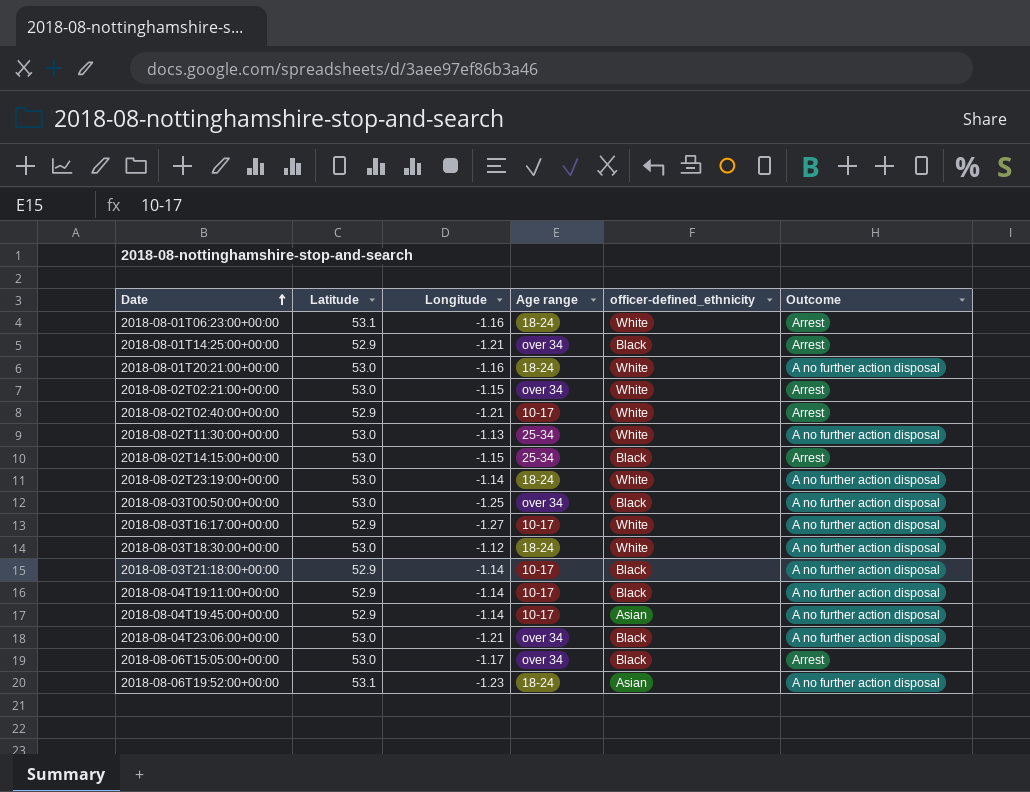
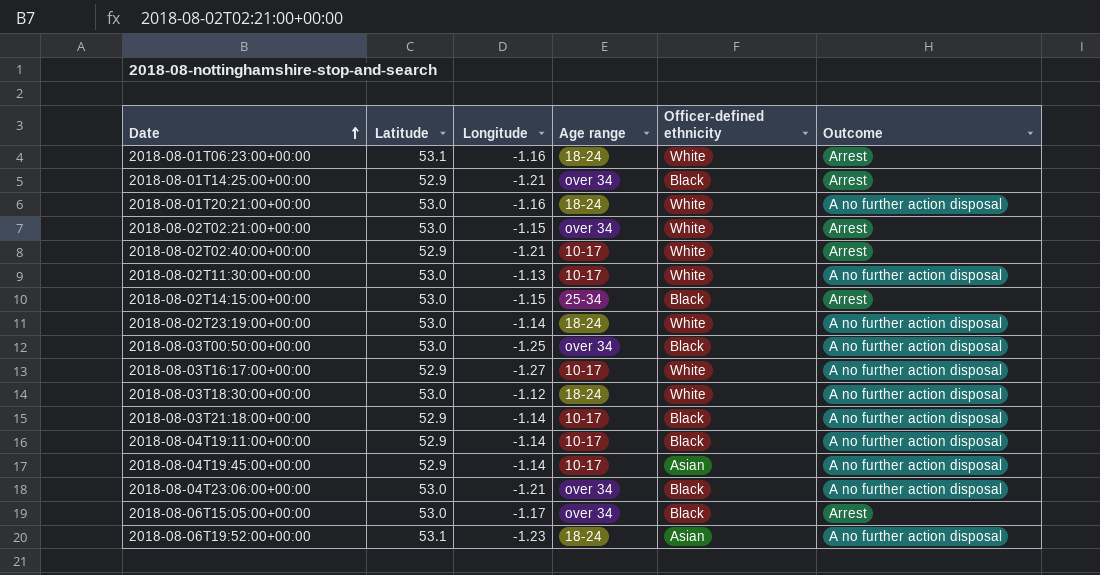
column name: officer-defined_ethnicity -> Officer-defined ethnicity
2018-08-02T11:30:00+00:00 | Age range: 25-34 -> 10-17

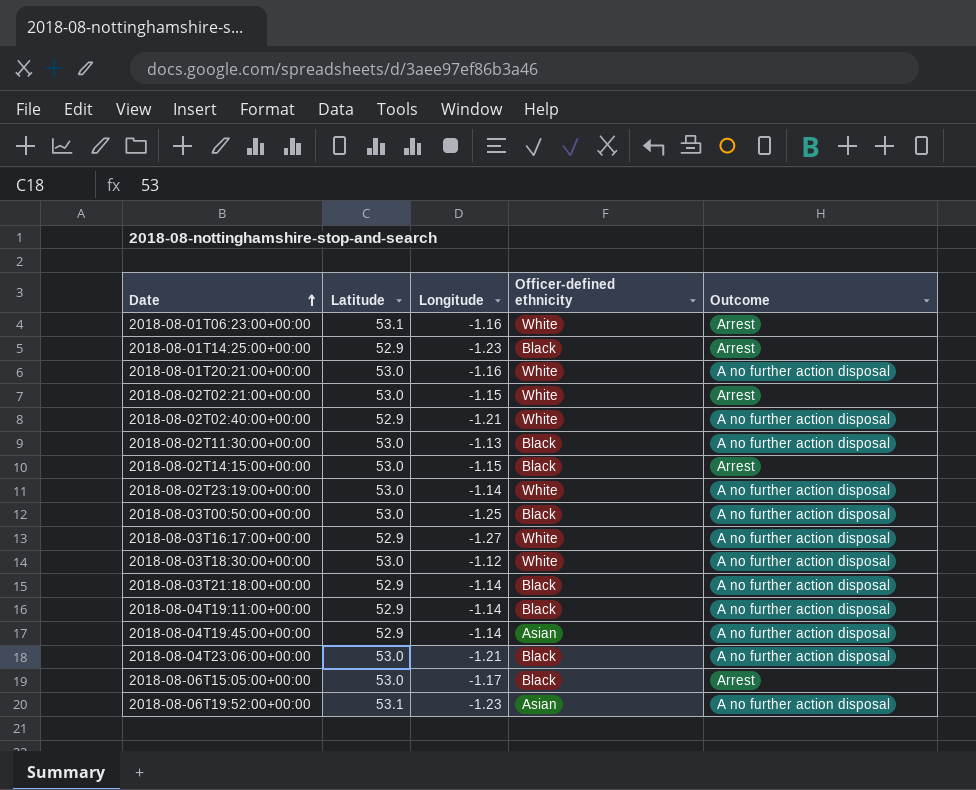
column Age range | position: 4 -> none
2018-08-01T14:25:00+00:00 | Longitude: -1.21 -> -1.23
2018-08-02T02:40:00+00:00 | Outcome: Arrest -> A no further action disposal
2018-08-02T11:30:00+00:00 | Officer-defined ethnicity: White -> Black

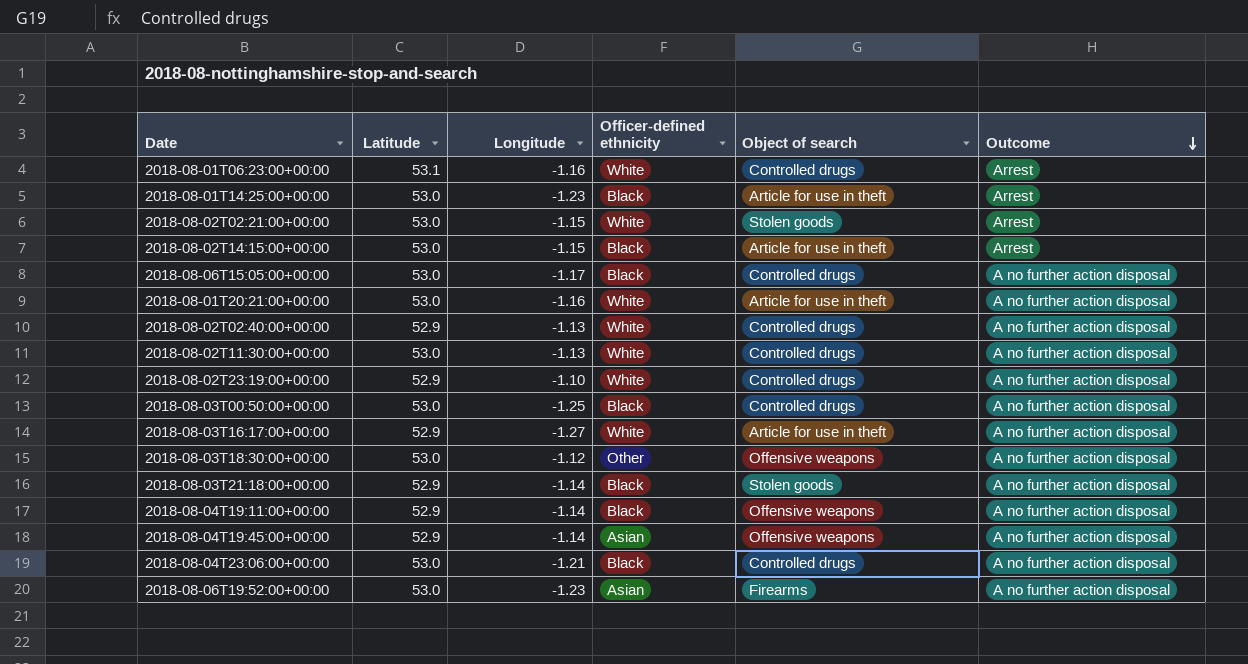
row order: Date ascending -> Outcome descending
column Object of search | position: none -> 5
2018-08-01T14:25:00+00:00 | Latitude: 52.9 -> 53.0
2018-08-06T15:05:00+00:00 | Outcome: Arrest -> A no further action disposal
2018-08-02T02:40:00+00:00 | Longitude: -1.21 -> -1.13
2018-08-02T11:30:00+00:00 | Officer-defined ethnicity: Black -> White
2018-08-02T23:19:00+00:00 | Latitude: 53.0 -> 52.9
2018-08-02T23:19:00+00:00 | Longitude: -1.14 -> -1.10
2018-08-03T18:30:00+00:00 | Officer-defined ethnicity: White -> Other
2018-08-06T19:52:00+00:00 | Latitude: 53.1 -> 53.0

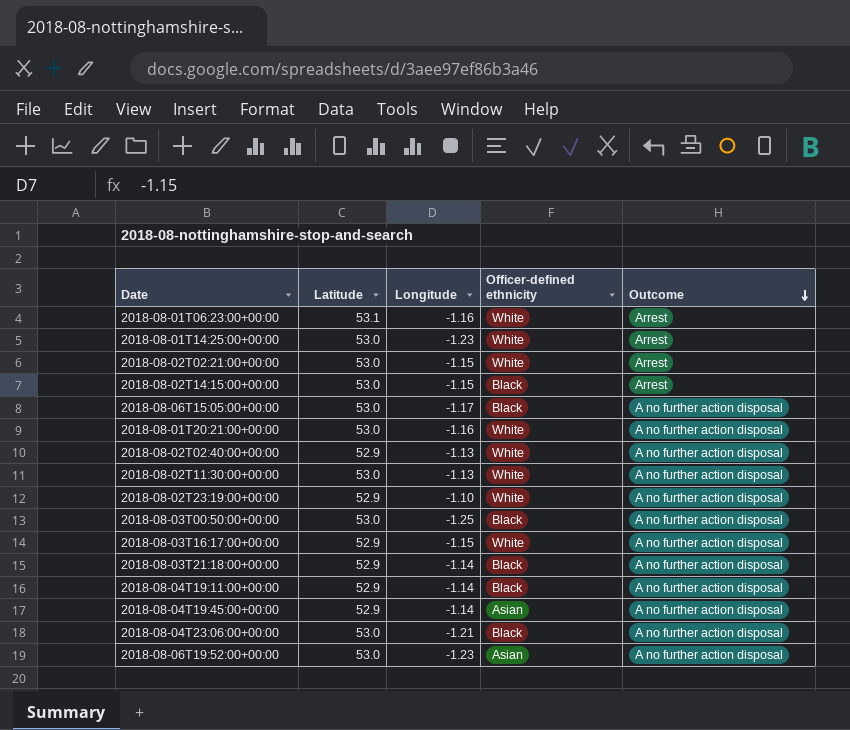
column Object of search | position: 5 -> none
row 2018-08-03T18:30:00+00:00: 53.0 | -1.12 | Other | Offensive weapons | A no further action disposal -> none
2018-08-01T14:25:00+00:00 | Officer-defined ethnicity: Black -> White
2018-08-03T16:17:00+00:00 | Longitude: -1.27 -> -1.15

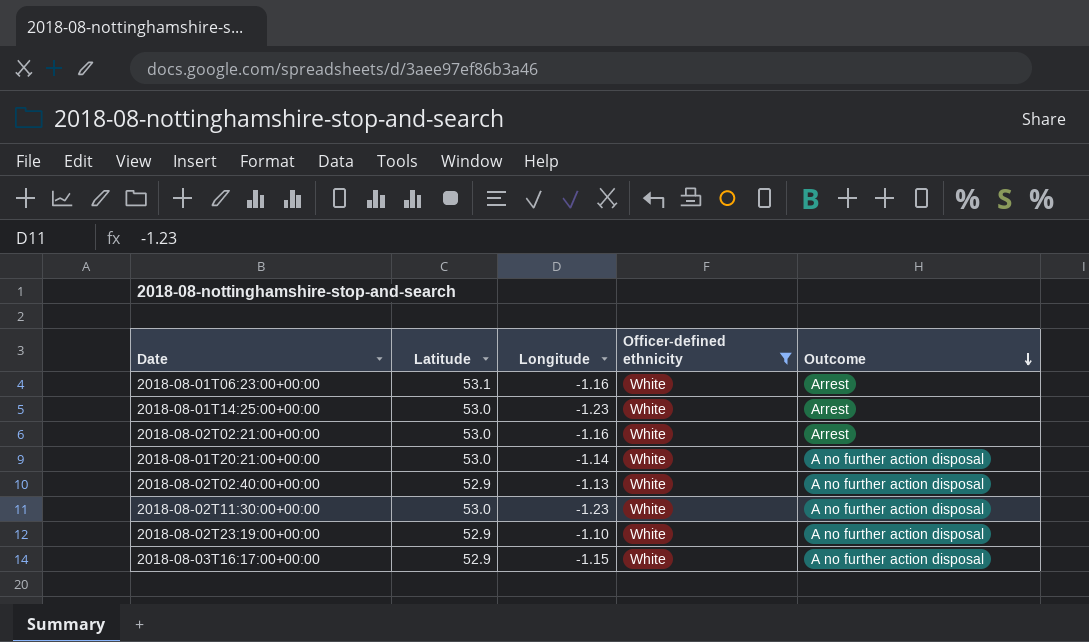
filter: none -> Officer-defined ethnicity = White
2018-08-02T02:21:00+00:00 | Longitude: -1.15 -> -1.16
2018-08-01T20:21:00+00:00 | Longitude: -1.16 -> -1.14
2018-08-02T11:30:00+00:00 | Longitude: -1.13 -> -1.23

